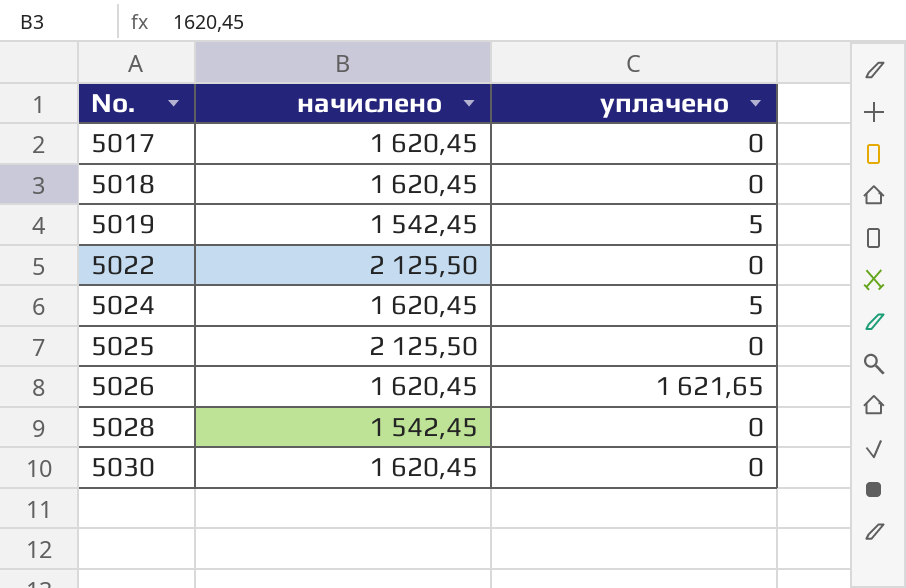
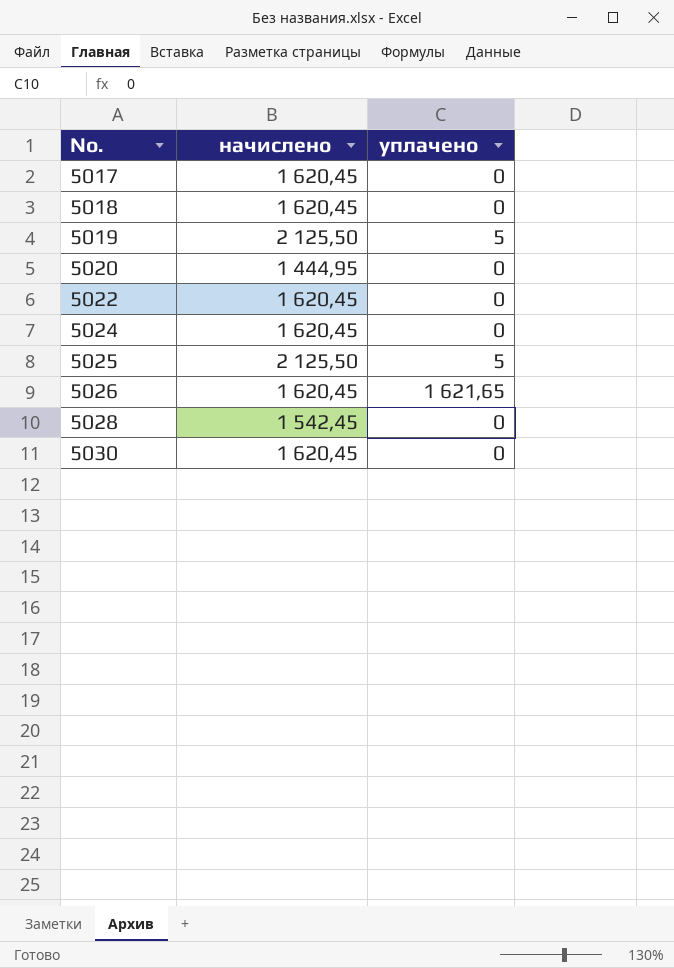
5019 | начислено: 1 542,45 -> 2 125,50
row 5020: none -> 1 444,95 | 0
5022 | начислено: 2 125,50 -> 1 620,45
5024 | уплачено: 5 -> 0
5025 | уплачено: 0 -> 5

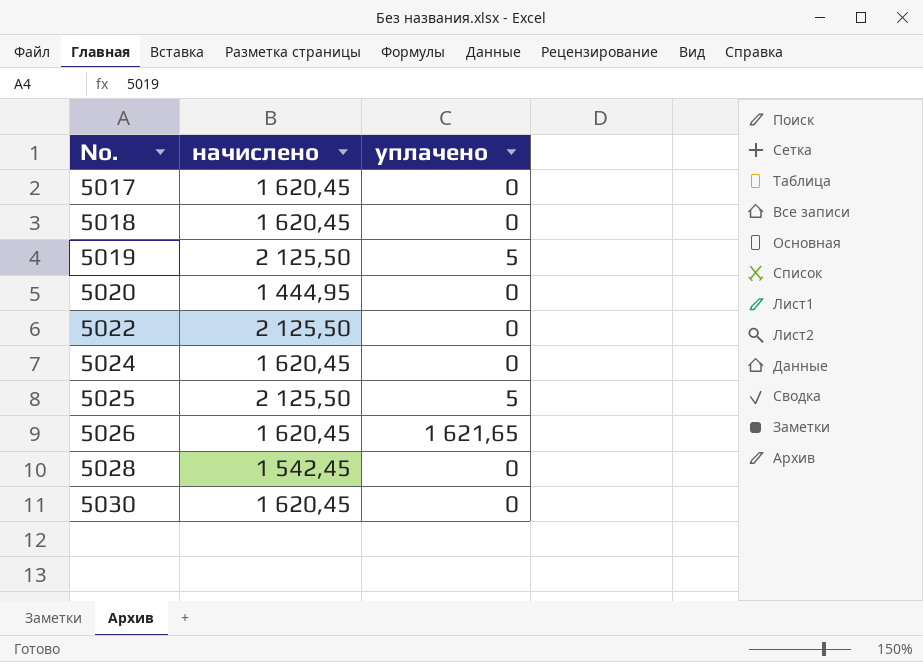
5022 | начислено: 1 620,45 -> 2 125,50

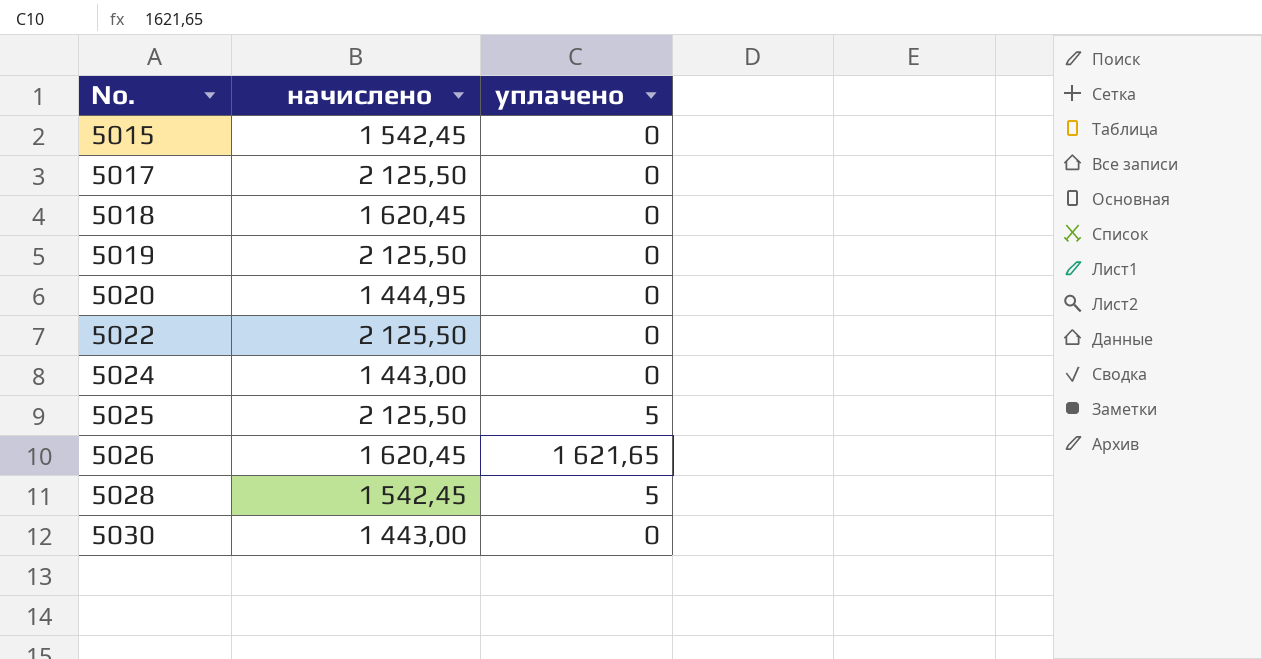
row 5015: none -> 1 542,45 | 0
5017 | начислено: 1 620,45 -> 2 125,50
5019 | уплачено: 5 -> 0
5024 | начислено: 1 620,45 -> 1 443,00
5028 | уплачено: 0 -> 5
5030 | начислено: 1 620,45 -> 1 443,00

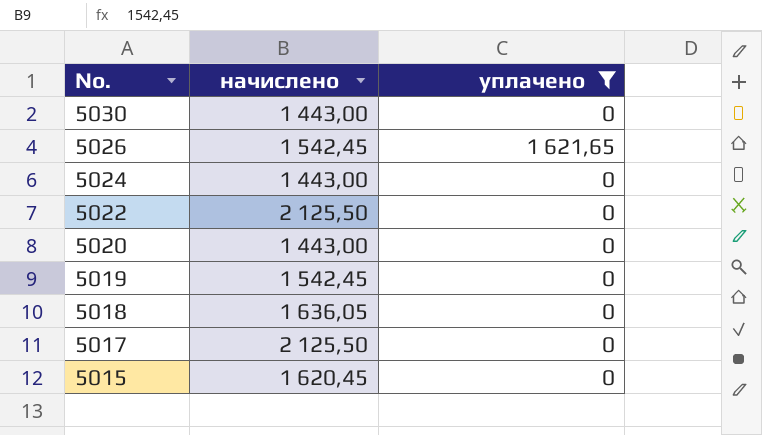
filter: none -> уплачено != 5
row order: No. ascending -> No. descending
5026 | начислено: 1 620,45 -> 1 542,45
5020 | начислено: 1 444,95 -> 1 443,00
5019 | начислено: 2 125,50 -> 1 542,45
5018 | начислено: 1 620,45 -> 1 636,05
5015 | начислено: 1 542,45 -> 1 620,45

